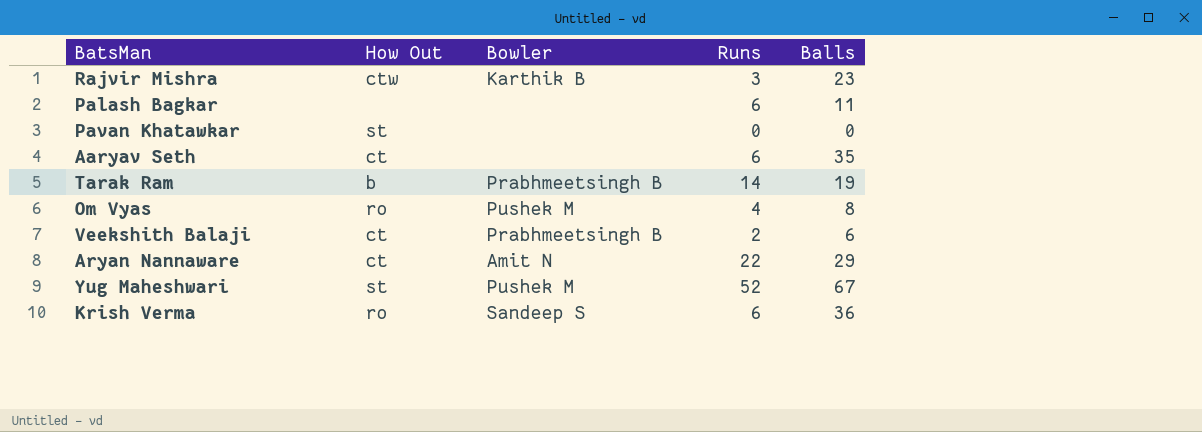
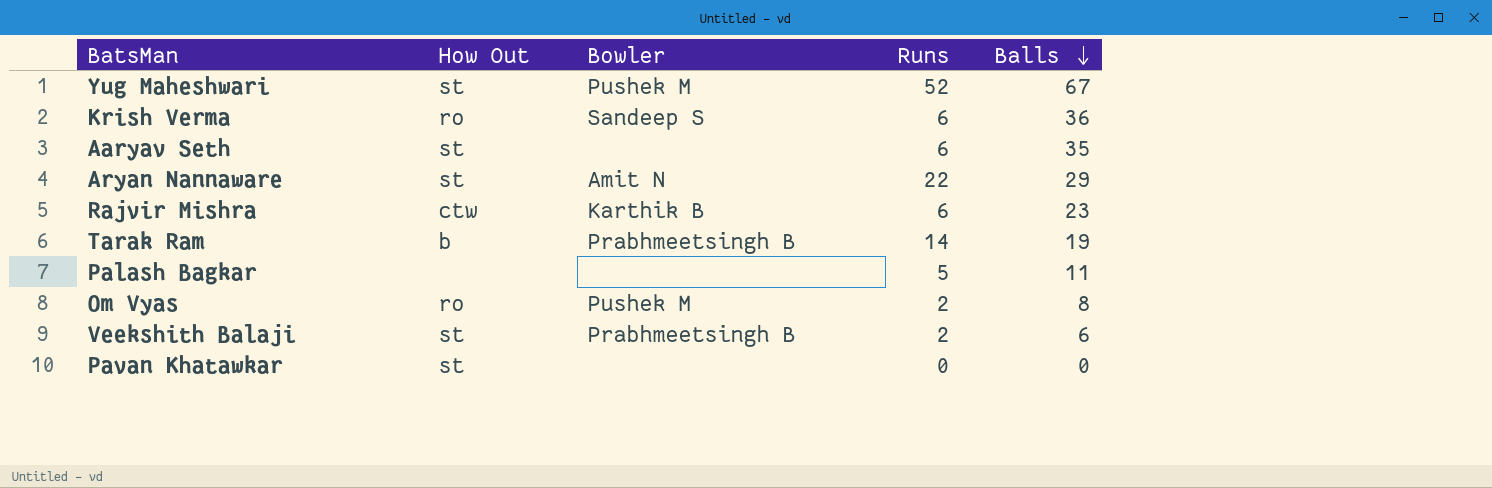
row order: none -> Balls descending
Aaryav Seth | How Out: ct -> st
Aryan Nannaware | How Out: ct -> st
Rajvir Mishra | Runs: 3 -> 6
Palash Bagkar | Runs: 6 -> 5
Om Vyas | Runs: 4 -> 2
Veekshith Balaji | How Out: ct -> st

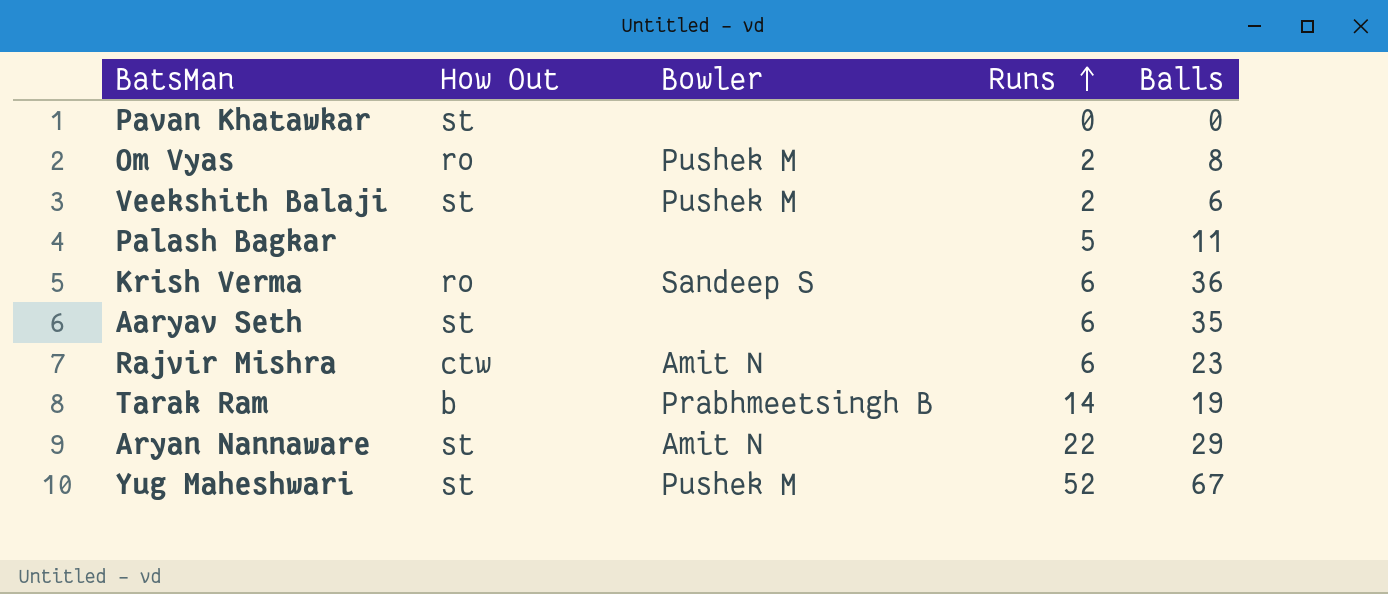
row order: Balls descending -> Runs ascending
Veekshith Balaji | Bowler: Prabhmeetsingh B -> Pushek M
Rajvir Mishra | Bowler: Karthik B -> Amit N

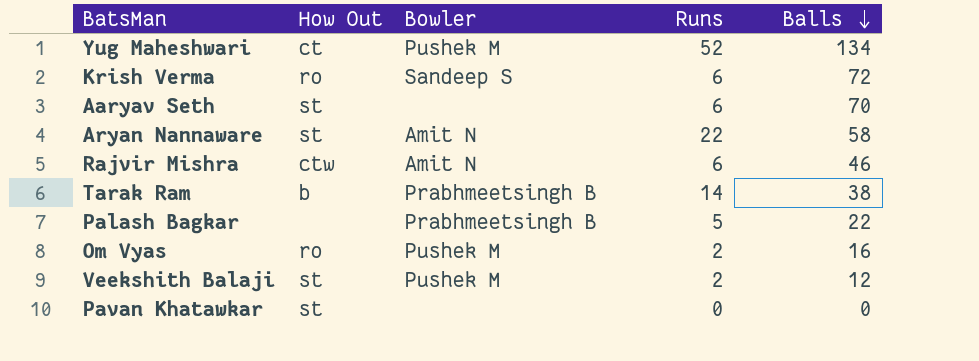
row order: Runs ascending -> Balls descending
Yug Maheshwari | How Out: st -> ct
Yug Maheshwari | Balls: 67 -> 134
Krish Verma | Balls: 36 -> 72
Aaryav Seth | Balls: 35 -> 70
Aryan Nannaware | Balls: 29 -> 58
Rajvir Mishra | Balls: 23 -> 46
Tarak Ram | Balls: 19 -> 38
Palash Bagkar | Bowler: none -> Prabhmeetsingh B
Palash Bagkar | Balls: 11 -> 22
Om Vyas | Balls: 8 -> 16
Veekshith Balaji | Balls: 6 -> 12

